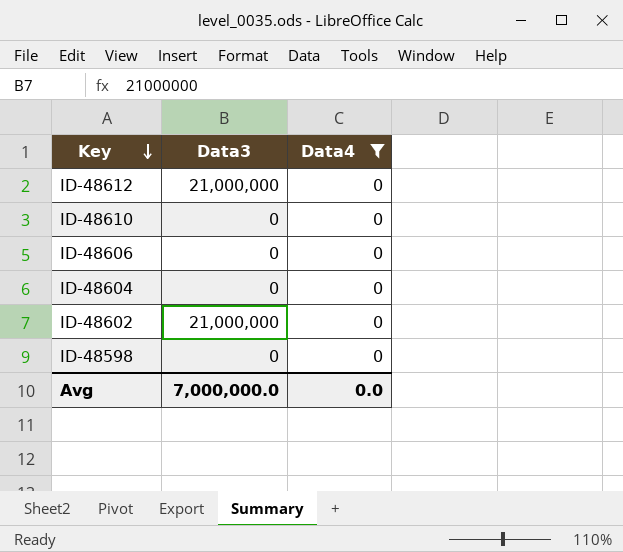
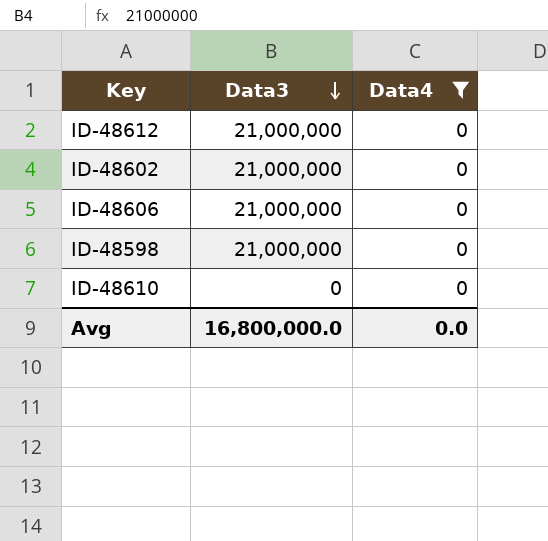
row order: Key descending -> Data3 descending
row ID-48604: 0 | 0 -> none
ID-48606 | Data3: 0 -> 21,000,000
ID-48598 | Data3: 0 -> 21,000,000
Avg | Data3: 7,000,000.0 -> 16,800,000.0

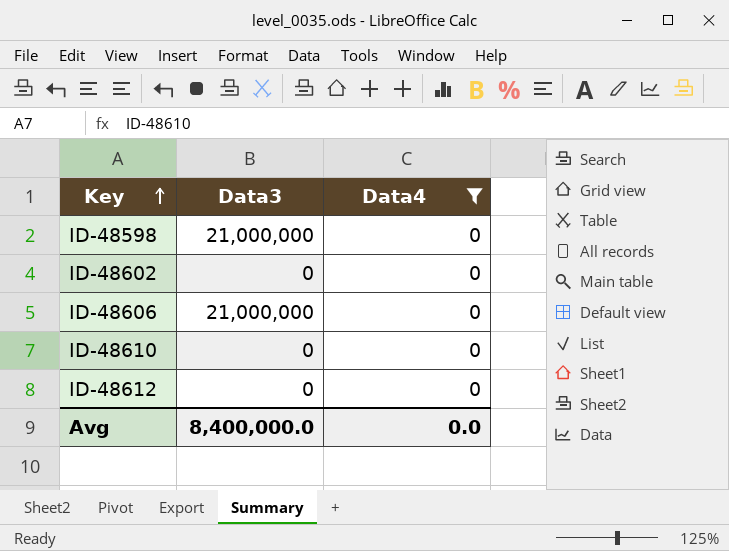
row order: Data3 descending -> Key ascending
ID-48602 | Data3: 21,000,000 -> 0
ID-48612 | Data3: 21,000,000 -> 0
Avg | Data3: 16,800,000.0 -> 8,400,000.0

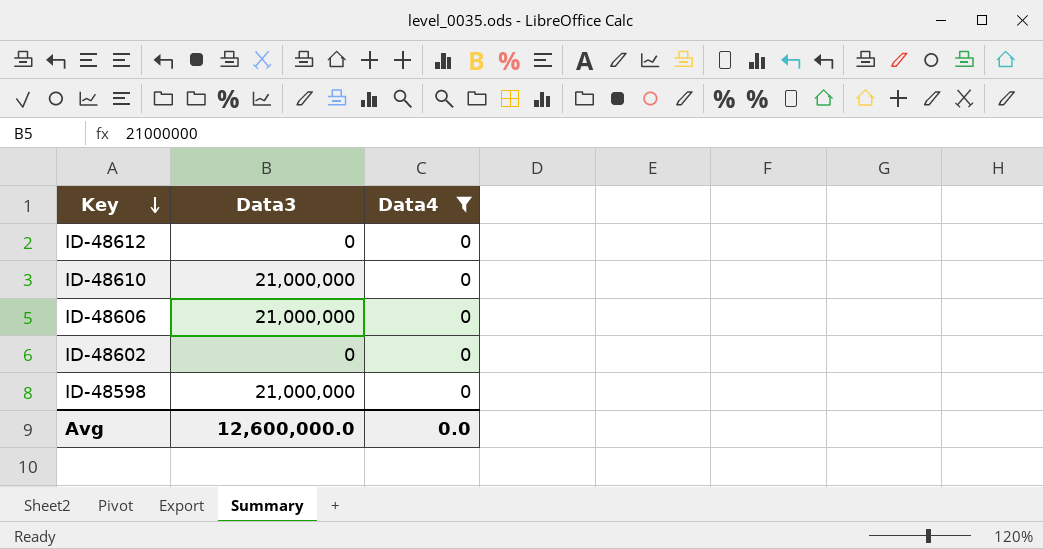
row order: Key ascending -> Key descending
ID-48610 | Data3: 0 -> 21,000,000
Avg | Data3: 8,400,000.0 -> 12,600,000.0

